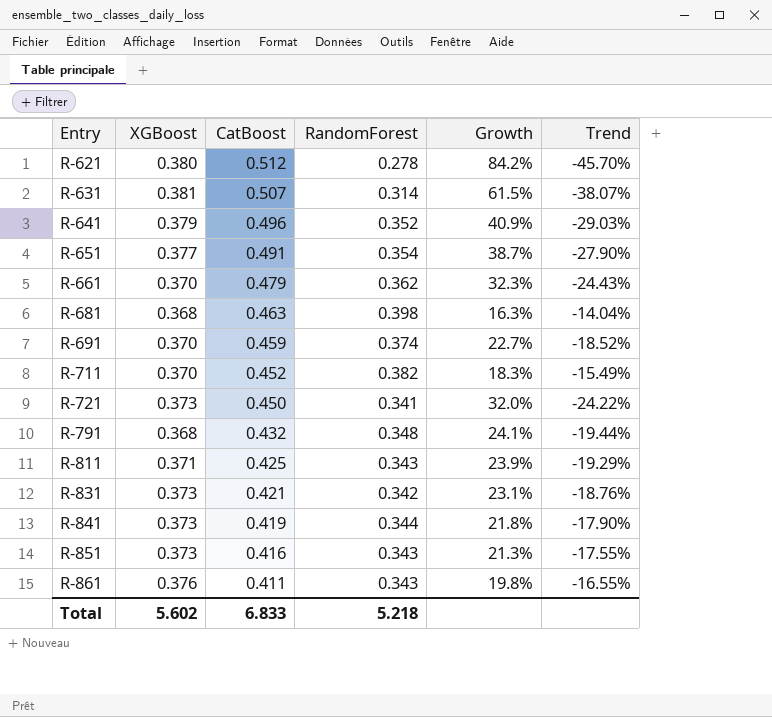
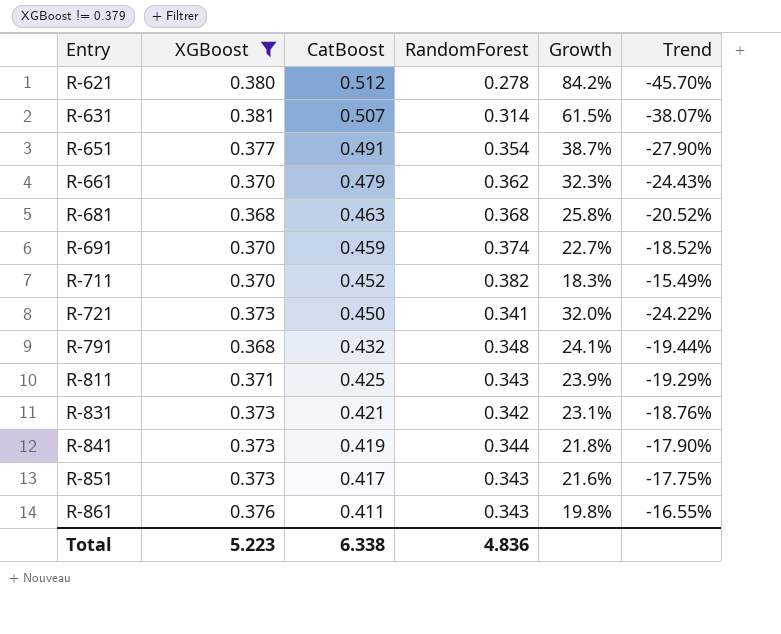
filter: none -> XGBoost != 0.379
R-681 | RandomForest: 0.398 -> 0.368
R-681 | Growth: 16.3% -> 25.8%
R-681 | Trend: -14.04% -> -20.52%
R-851 | CatBoost: 0.416 -> 0.417
R-851 | Growth: 21.3% -> 21.6%
R-851 | Trend: -17.55% -> -17.75%
Total | XGBoost: 5.602 -> 5.223
Total | CatBoost: 6.833 -> 6.338
Total | RandomForest: 5.218 -> 4.836

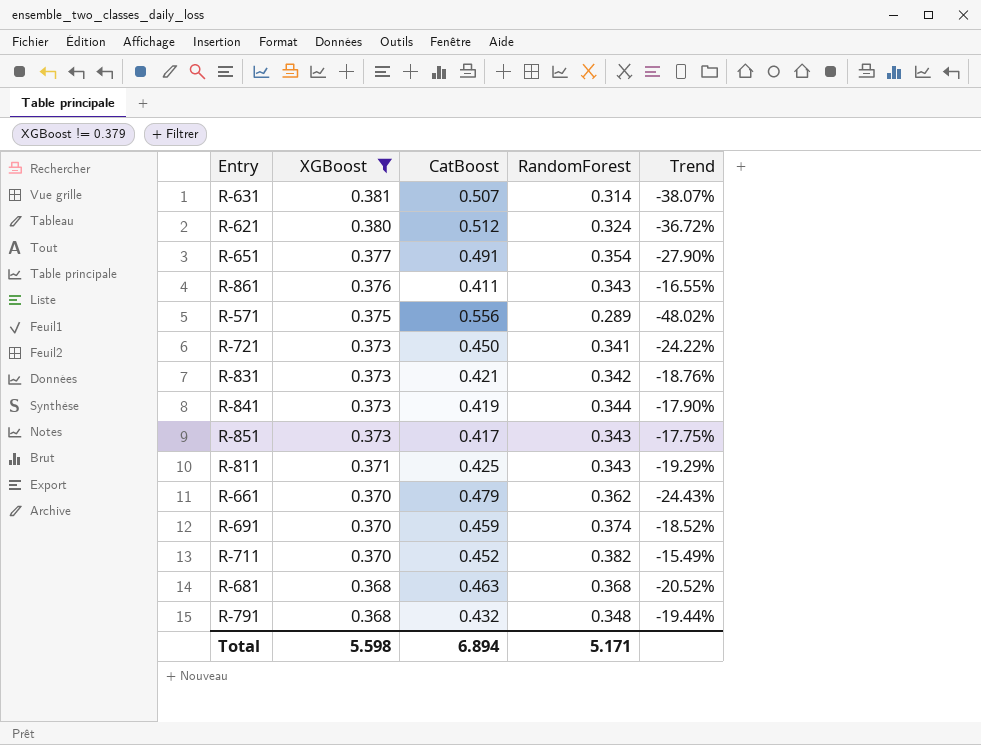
row order: Entry ascending -> XGBoost descending
column Growth | formula: ([CatBoost] - [RandomForest]) / [RandomForest] -> none
R-621 | RandomForest: 0.278 -> 0.324
R-621 | Trend: -45.70% -> -36.72%
row R-571: none -> 0.375 | 0.556 | 0.289 | -48.02%
Total | XGBoost: 5.223 -> 5.598
Total | CatBoost: 6.338 -> 6.894
Total | RandomForest: 4.836 -> 5.171

